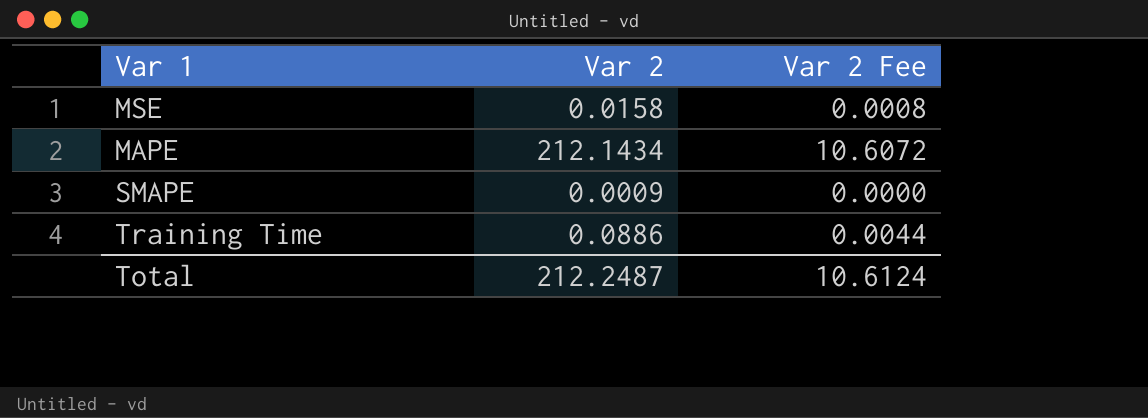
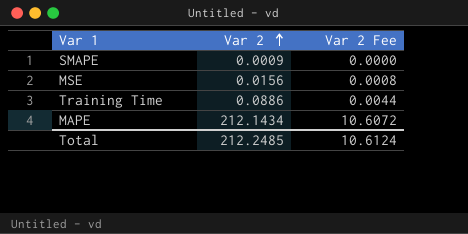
row order: none -> Var 2 ascending
MSE | Var 2: 0.0158 -> 0.0156
Total | Var 2: 212.2487 -> 212.2485

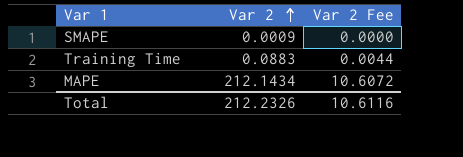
row MSE: 0.0156 | 0.0008 -> none
Training Time | Var 2: 0.0886 -> 0.0883
Total | Var 2: 212.2485 -> 212.2326
Total | Var 2 Fee: 10.6124 -> 10.6116

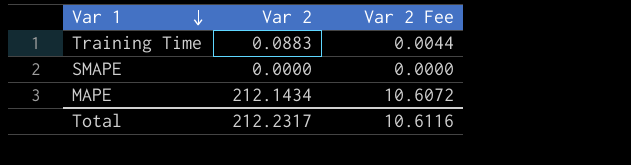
row order: Var 2 ascending -> Var 1 descending
SMAPE | Var 2: 0.0009 -> 0.0000
Total | Var 2: 212.2326 -> 212.2317

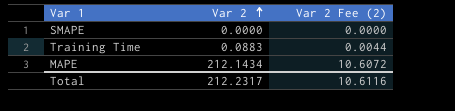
row order: Var 1 descending -> Var 2 ascending
column name: Var 2 Fee -> Var 2 Fee (2)

